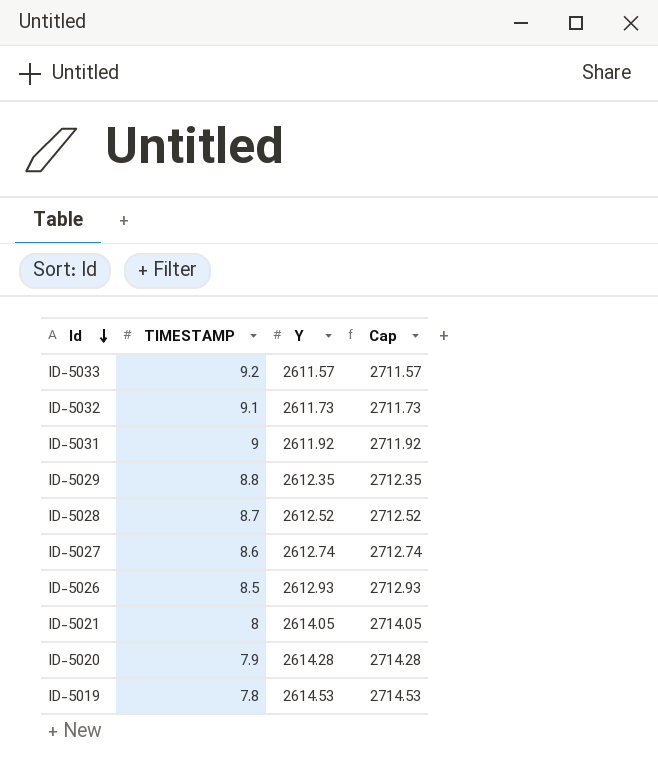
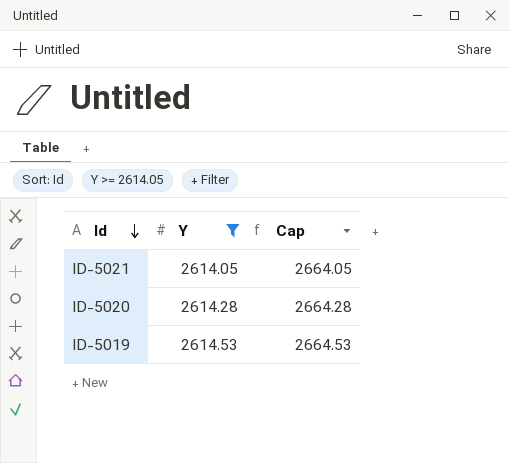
filter: none -> Y >= 2614.05
column TIMESTAMP | position: 2 -> none
column Cap | formula: [Y] + 100 -> [Y] + 50

